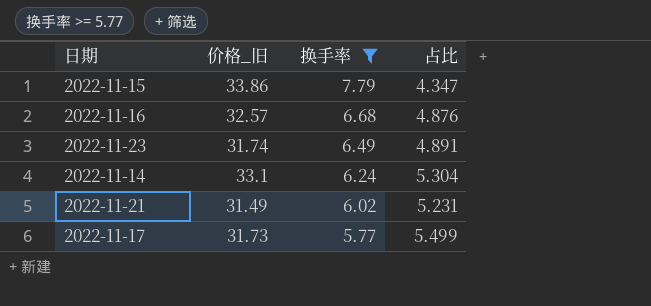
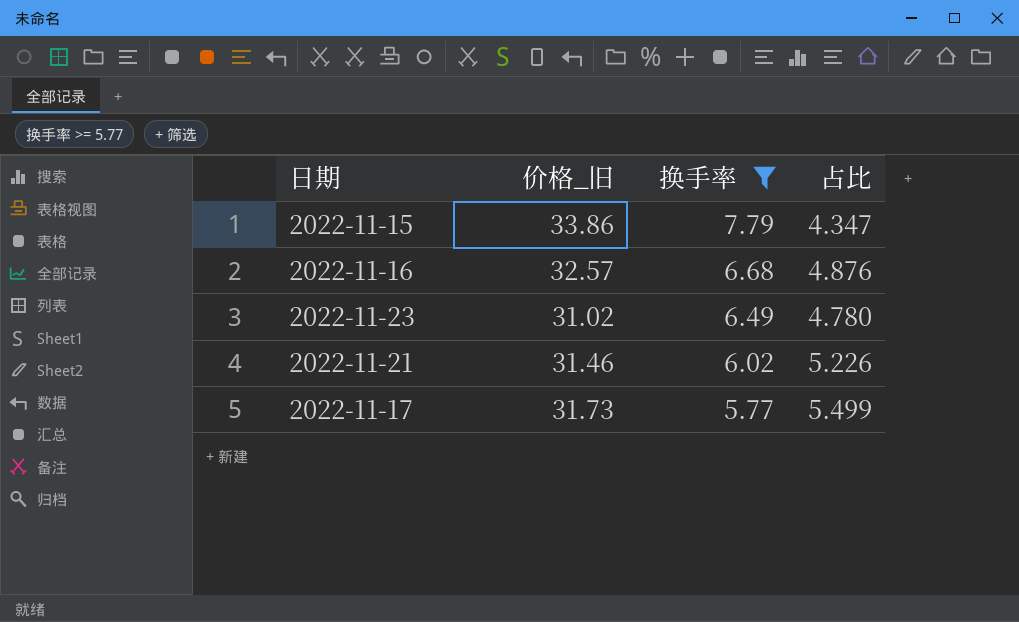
row 2022-11-14: 33.1 | 6.24 | 5.304 -> none
2022-11-23 | 价格_旧: 31.74 -> 31.02
2022-11-23 | 占比: 4.891 -> 4.780
2022-11-21 | 价格_旧: 31.49 -> 31.46
2022-11-21 | 占比: 5.231 -> 5.226

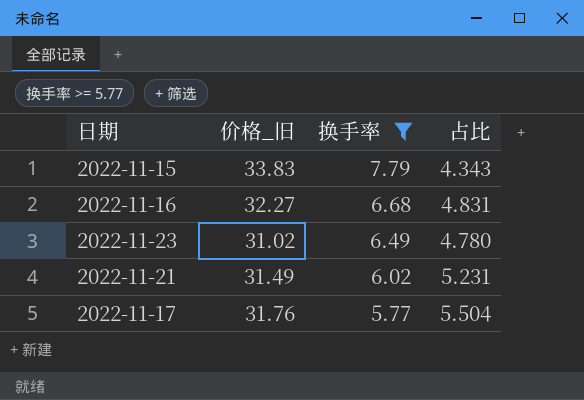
2022-11-15 | 价格_旧: 33.86 -> 33.83
2022-11-15 | 占比: 4.347 -> 4.343
2022-11-16 | 价格_旧: 32.57 -> 32.27
2022-11-16 | 占比: 4.876 -> 4.831
2022-11-21 | 价格_旧: 31.46 -> 31.49
2022-11-21 | 占比: 5.226 -> 5.231
2022-11-17 | 价格_旧: 31.73 -> 31.76
2022-11-17 | 占比: 5.499 -> 5.504

